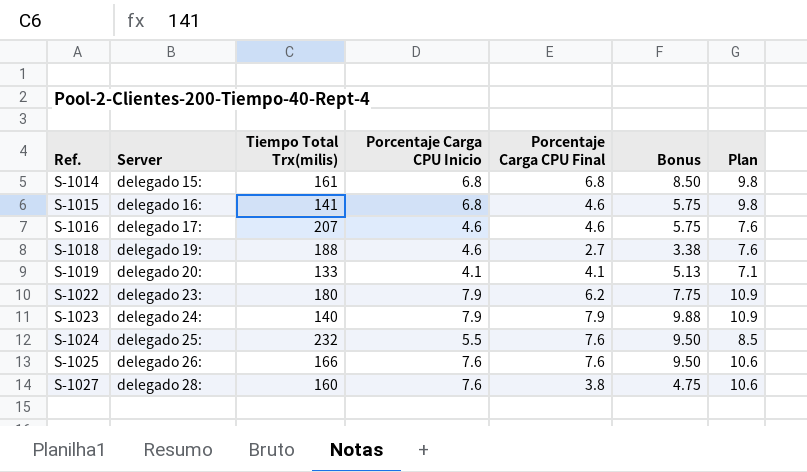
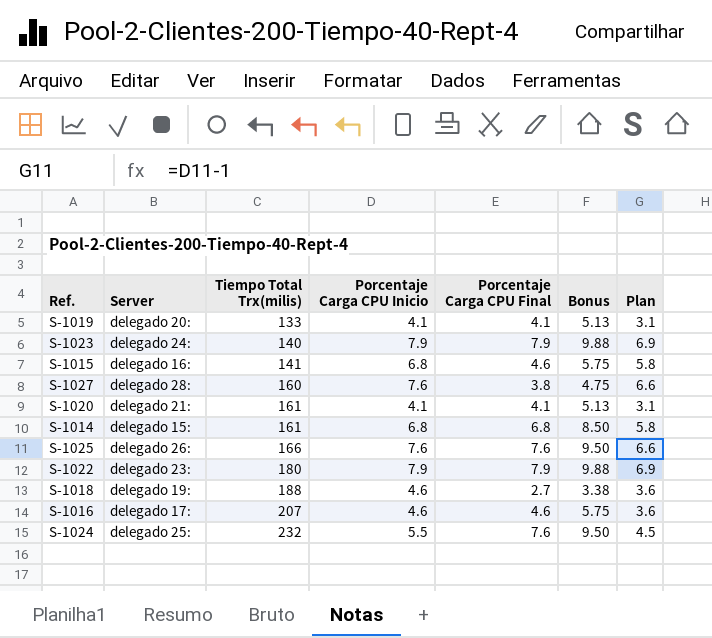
row order: Ref. ascending -> Tiempo Total Trx(milis) ascending
column Plan | formula: [Porcentaje Carga CPU Inicio] + 3 -> [Porcentaje Carga CPU Inicio] - 1
row S-1020: none -> delegado 21: | 161 | 4.1 | 4.1 | 5.13 | 3.1
S-1022 | Porcentaje Carga CPU Final: 6.2 -> 7.9
S-1022 | Bonus: 7.75 -> 9.88

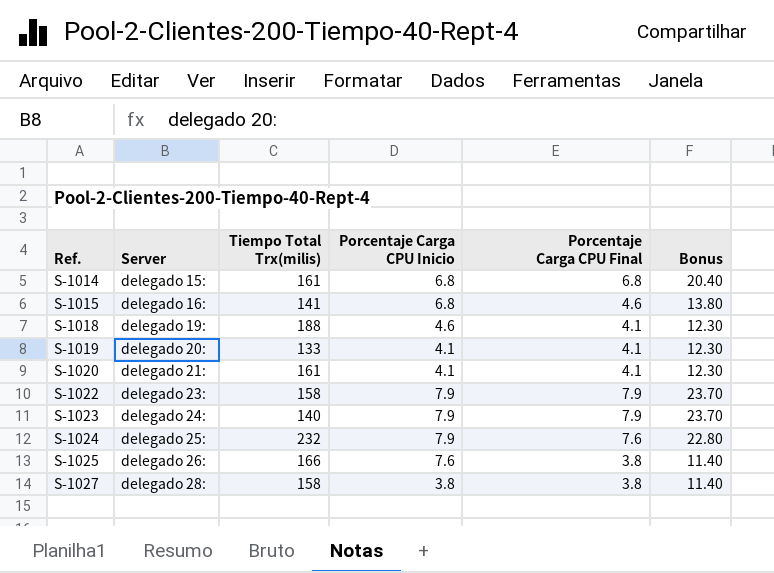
row order: Tiempo Total Trx(milis) ascending -> Ref. ascending
column Plan | formula: [Porcentaje Carga CPU Inicio] - 1 -> none
column Bonus | formula: [Porcentaje Carga CPU Final] * 1.25 -> [Porcentaje Carga CPU Final] * 3
row S-1016: delegado 17: | 207 | 4.6 | 4.6 | 5.75 | 3.6 -> none
S-1018 | Porcentaje Carga CPU Final: 2.7 -> 4.1
S-1022 | Tiempo Total Trx(milis): 180 -> 158
S-1024 | Porcentaje Carga CPU Inicio: 5.5 -> 7.9
S-1025 | Porcentaje Carga CPU Final: 7.6 -> 3.8
S-1027 | Tiempo Total Trx(milis): 160 -> 158
S-1027 | Porcentaje Carga CPU Inicio: 7.6 -> 3.8

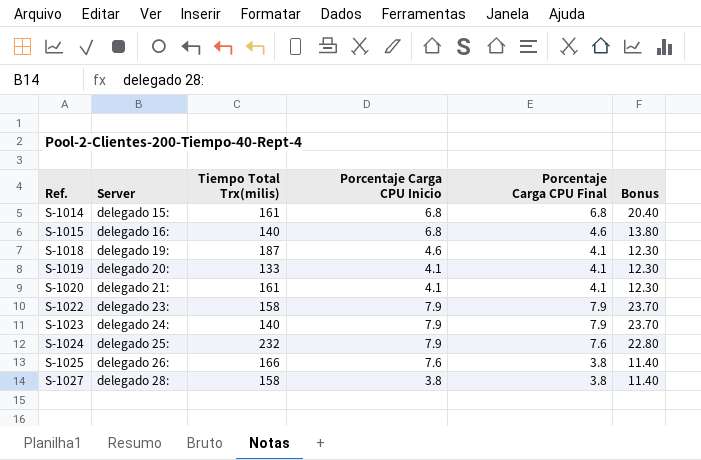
S-1015 | Tiempo Total Trx(milis): 141 -> 140
S-1018 | Tiempo Total Trx(milis): 188 -> 187

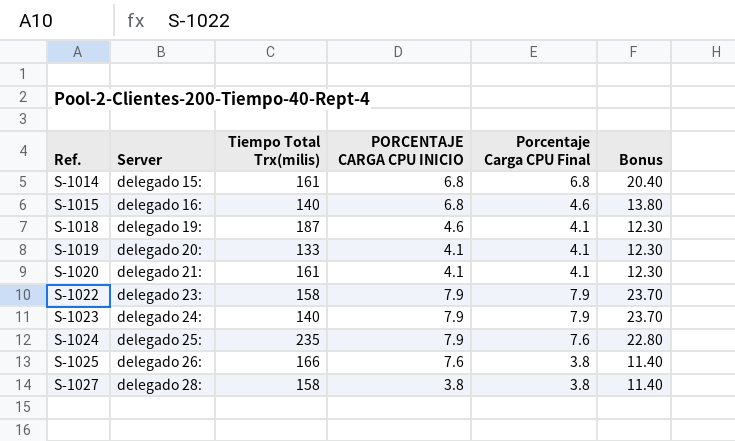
column name: Porcentaje Carga CPU Inicio -> PORCENTAJE CARGA CPU INICIO
S-1024 | Tiempo Total Trx(milis): 232 -> 235

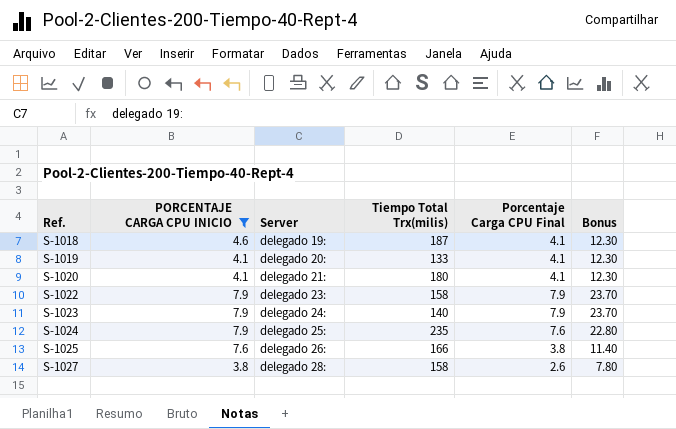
filter: none -> PORCENTAJE CARGA CPU INICIO != 6.8
column PORCENTAJE CARGA CPU INICIO | position: 4 -> 2
S-1020 | Tiempo Total Trx(milis): 161 -> 180
S-1027 | Porcentaje Carga CPU Final: 3.8 -> 2.6
S-1027 | Bonus: 11.40 -> 7.80

